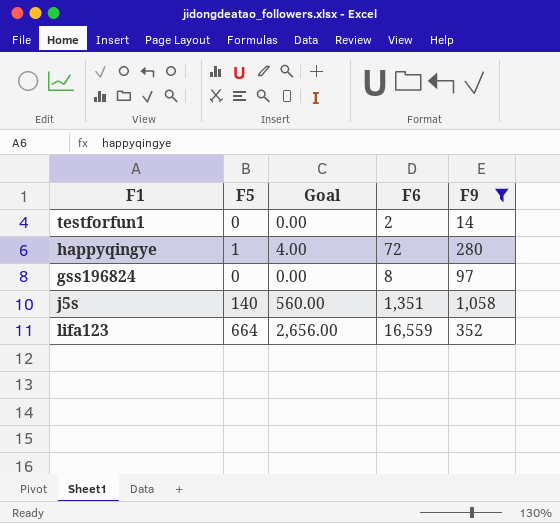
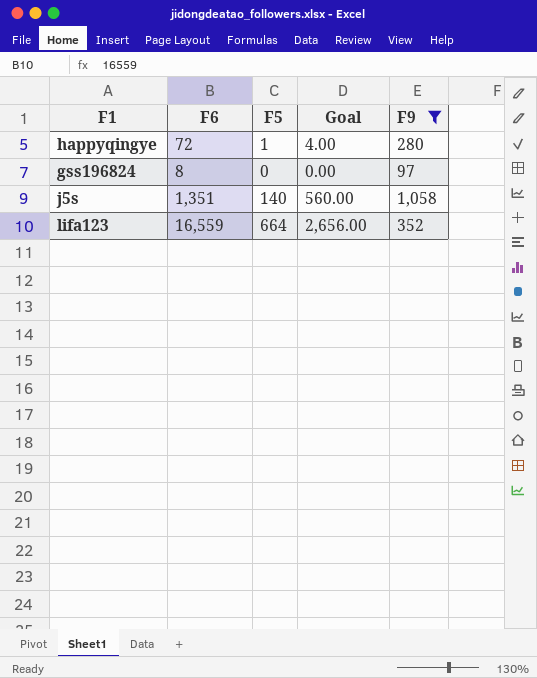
column F6 | position: 4 -> 2
row testforfun1: 0 | 0.00 | 2 | 14 -> none

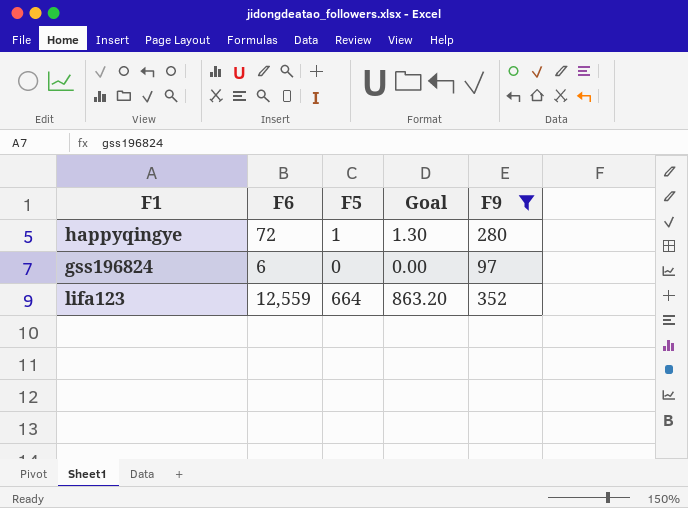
column Goal | formula: [F5] * 4 -> [F5] * 1.3
row j5s: 1,351 | 140 | 560.00 | 1,058 -> none
gss196824 | F6: 8 -> 6
lifa123 | F6: 16,559 -> 12,559

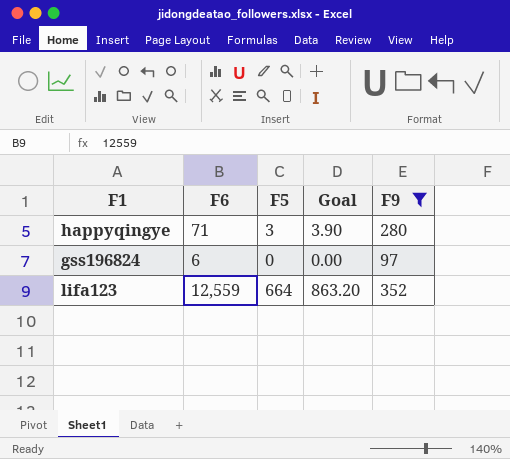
happyqingye | F6: 72 -> 71
happyqingye | F5: 1 -> 3
happyqingye | Goal: 1.30 -> 3.90

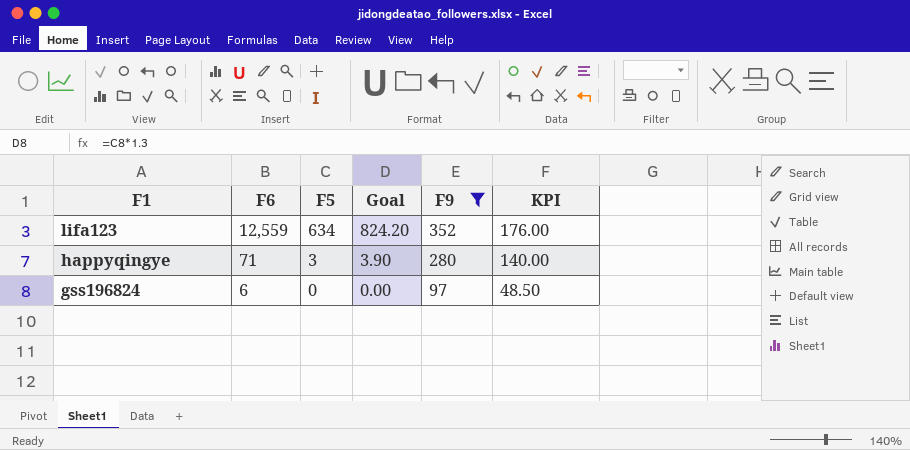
row order: none -> F1 descending
column KPI | formula: none -> [F9] * 0.5
lifa123 | F5: 664 -> 634
lifa123 | Goal: 863.20 -> 824.20

